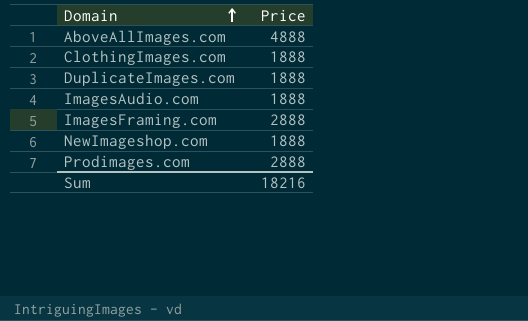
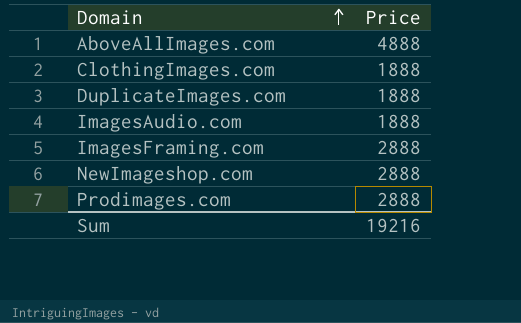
NewImageshop.com | Price: 1888 -> 2888
Sum | Price: 18216 -> 19216

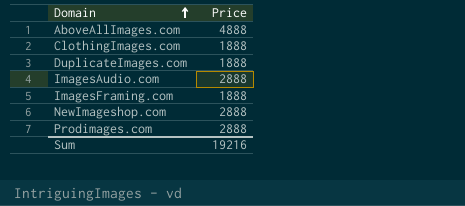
ImagesAudio.com | Price: 1888 -> 2888
ImagesFraming.com | Price: 2888 -> 1888

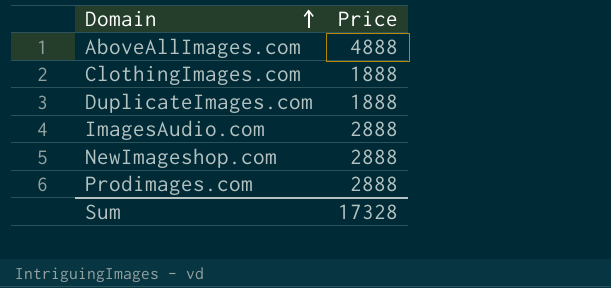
row ImagesFraming.com: 1888 -> none
Sum | Price: 19216 -> 17328

